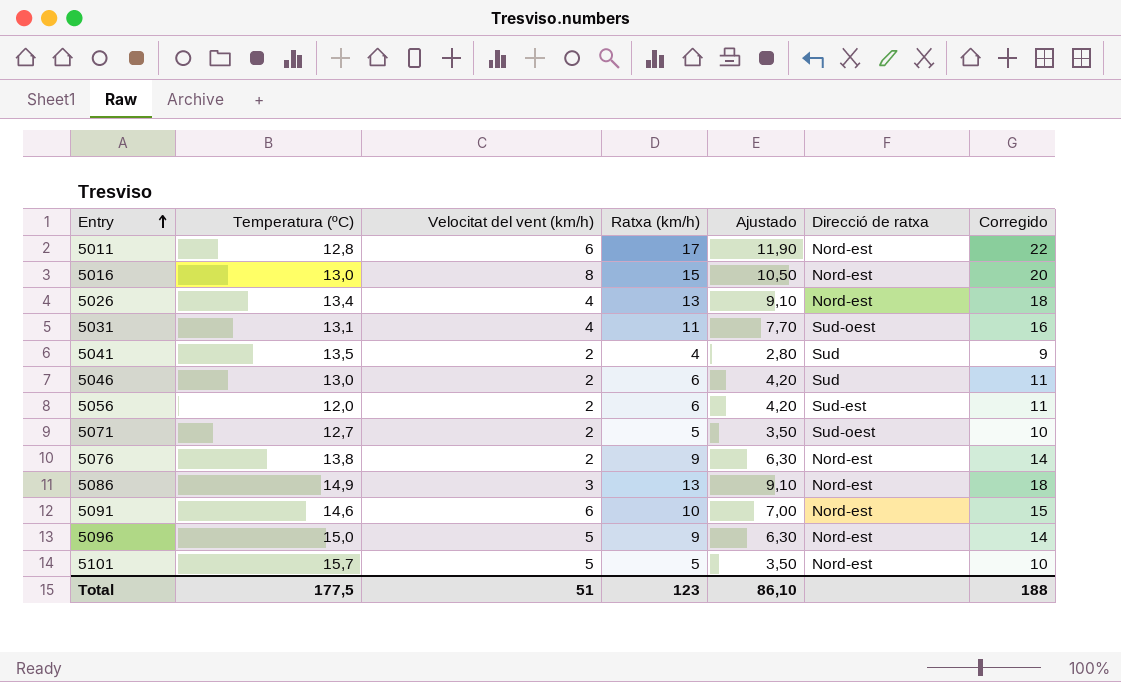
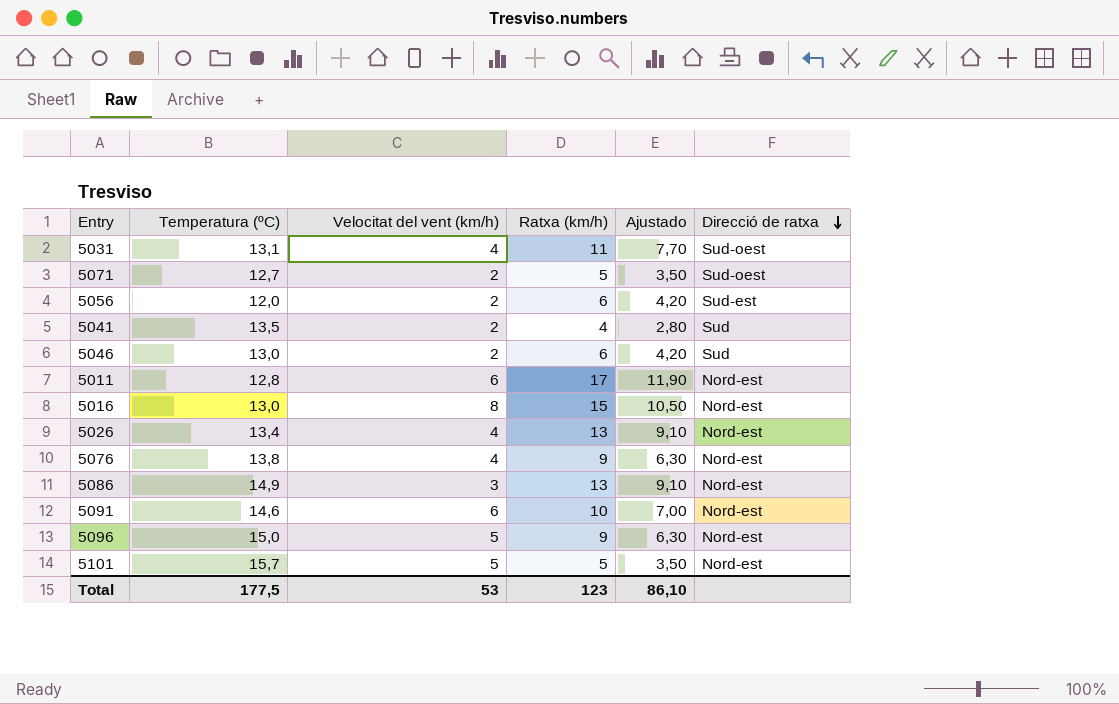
row order: Entry ascending -> Direcció de ratxa descending
column Corregido | formula: [Ratxa (km/h)] + 5 -> none
5076 | Velocitat del vent (km/h): 2 -> 4
Total | Velocitat del vent (km/h): 51 -> 53

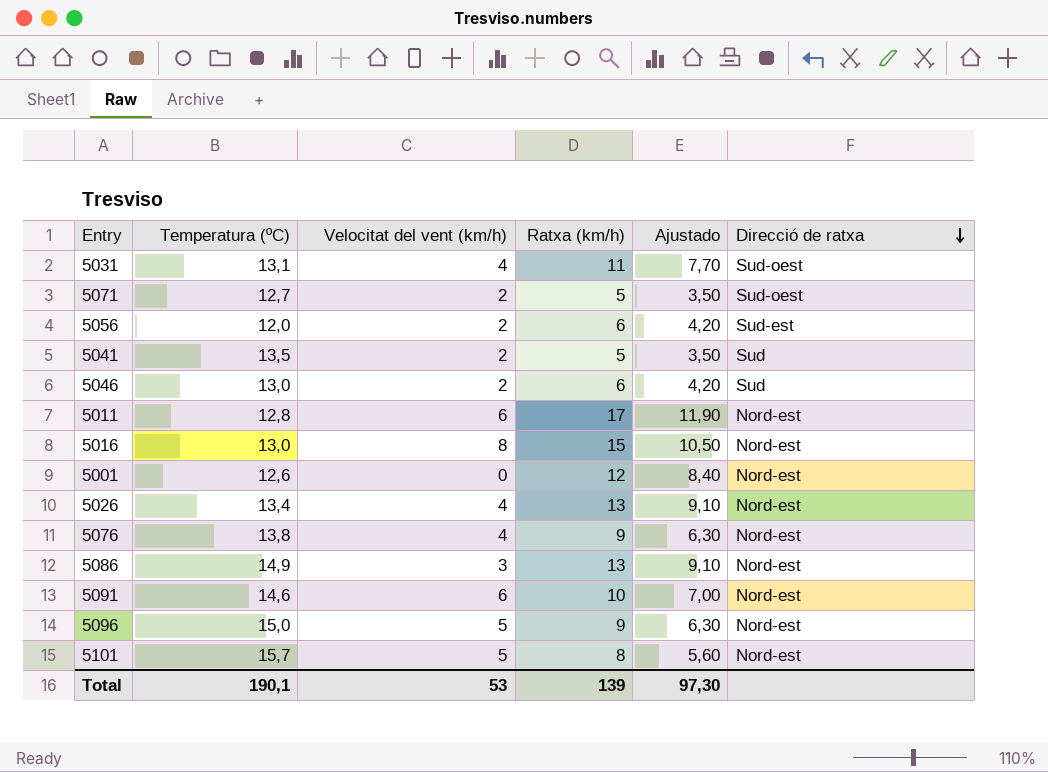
5041 | Ratxa (km/h): 4 -> 5
5041 | Ajustado: 2,80 -> 3,50
row 5001: none -> 12,6 | 0 | 12 | 8,40 | Nord-est
5101 | Ratxa (km/h): 5 -> 8
5101 | Ajustado: 3,50 -> 5,60
Total | Temperatura (ºC): 177,5 -> 190,1
Total | Ratxa (km/h): 123 -> 139
Total | Ajustado: 86,10 -> 97,30

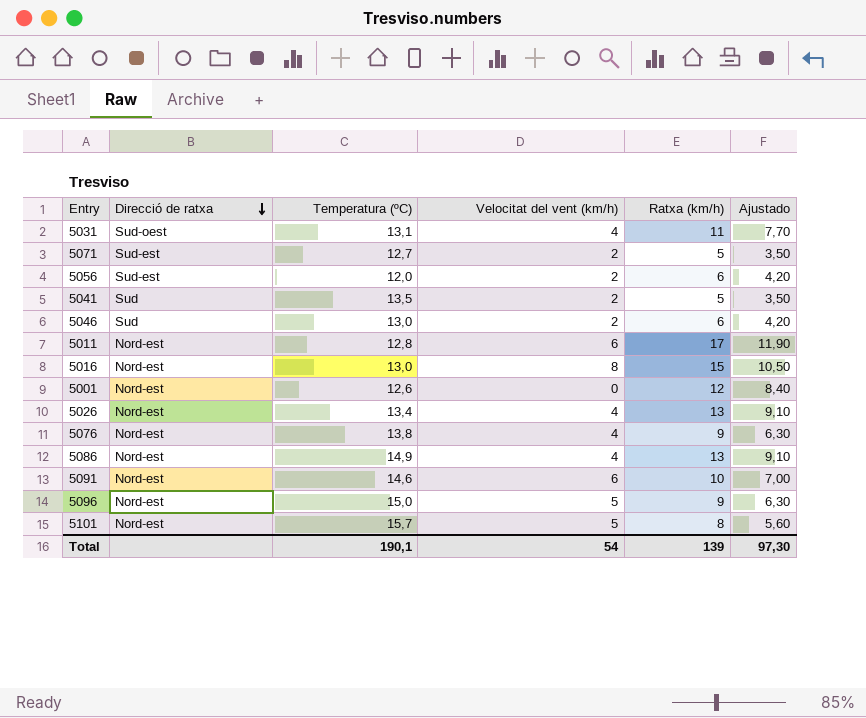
column Direcció de ratxa | position: 6 -> 2
5071 | Direcció de ratxa: Sud-oest -> Sud-est
5086 | Velocitat del vent (km/h): 3 -> 4
Total | Velocitat del vent (km/h): 53 -> 54

